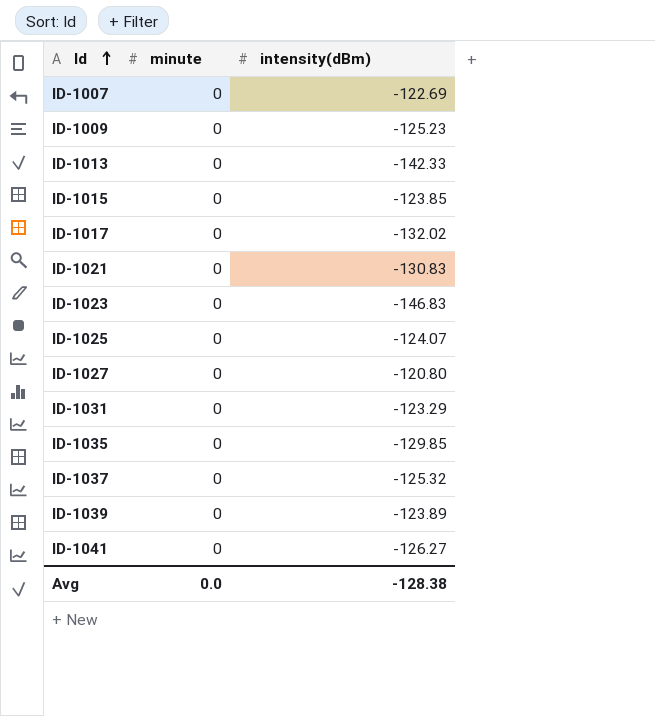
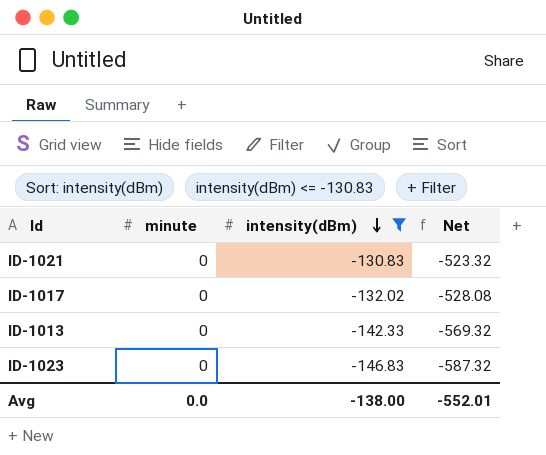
filter: none -> intensity(dBm) <= -130.83
row order: Id ascending -> intensity(dBm) descending
column Net | formula: none -> [intensity(dBm)] * 4
Avg | intensity(dBm): -128.38 -> -138.00

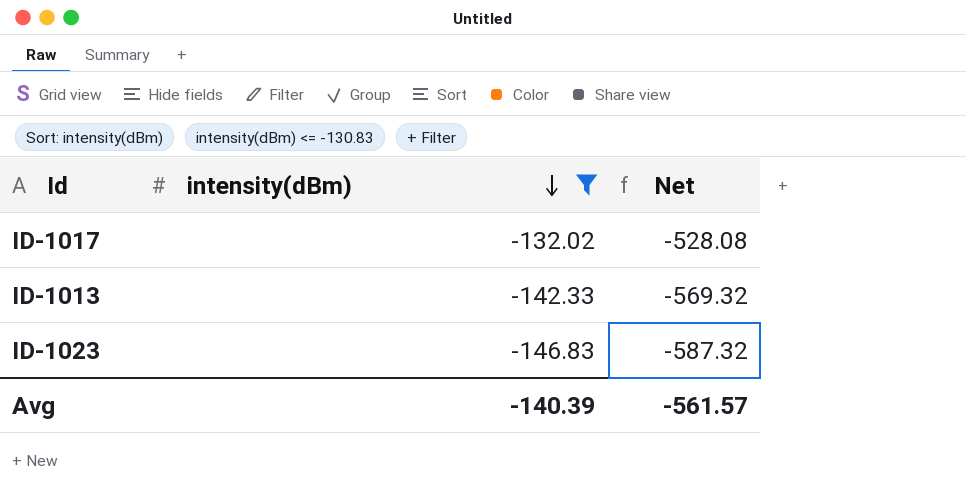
column minute | position: 2 -> none
row ID-1021: 0 | -130.83 | -523.32 -> none
Avg | intensity(dBm): -138.00 -> -140.39
Avg | Net: -552.01 -> -561.57

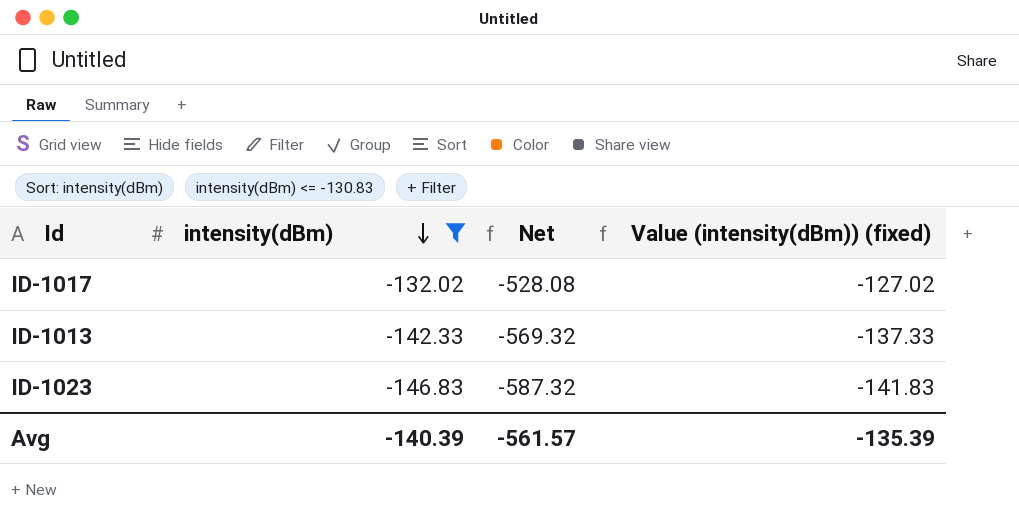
column Value (intensity(dBm)) (fixed) | formula: none -> [intensity(dBm)] + 5

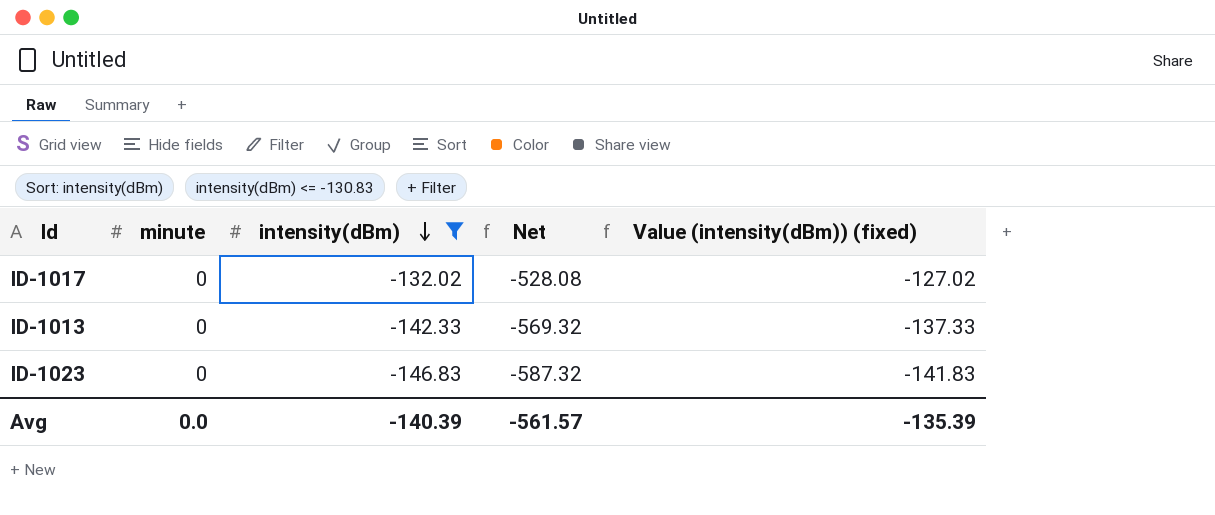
column minute | position: none -> 2

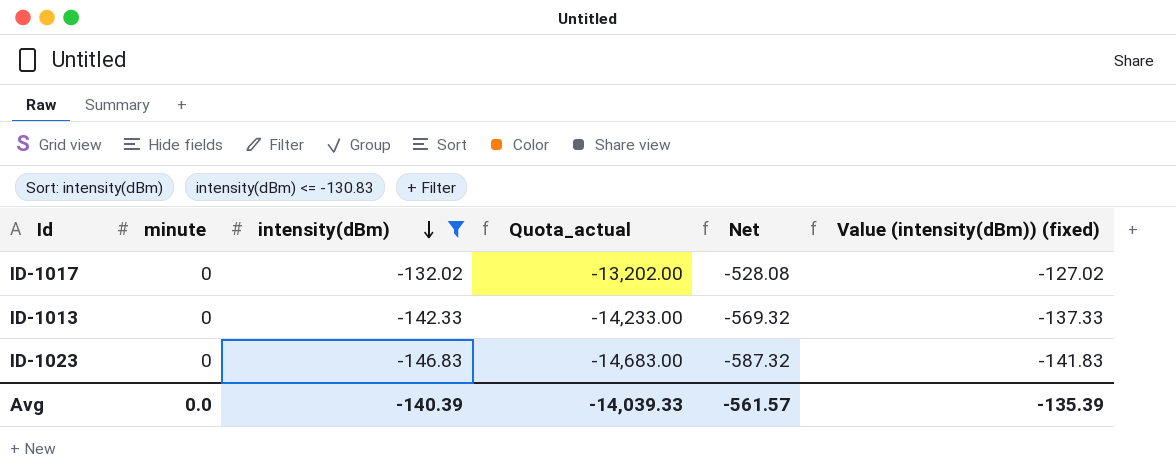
column Quota_actual | formula: none -> [intensity(dBm)] * 100

